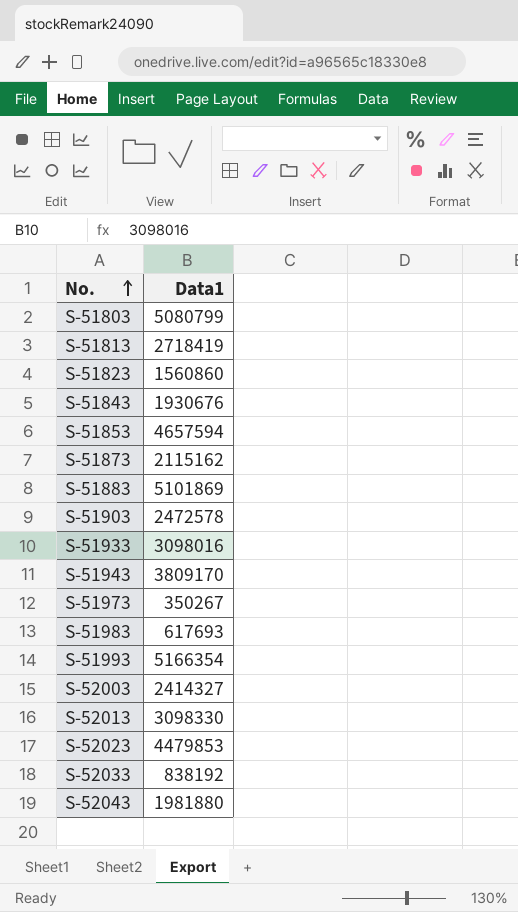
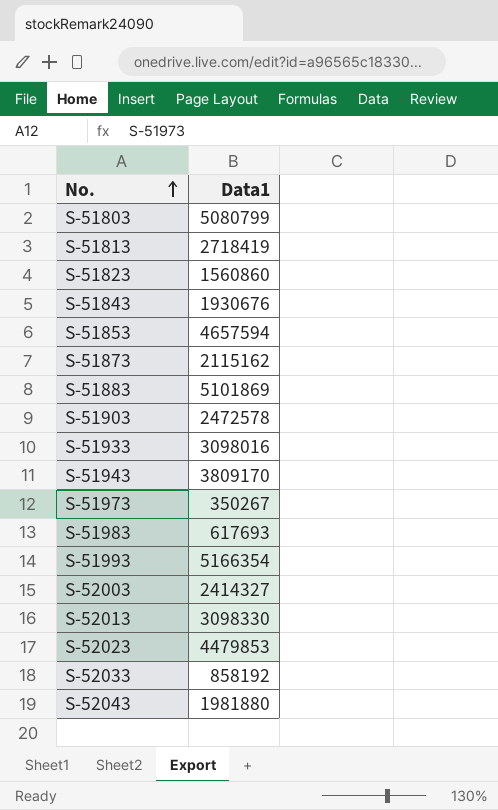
S-52033 | Data1: 838192 -> 858192

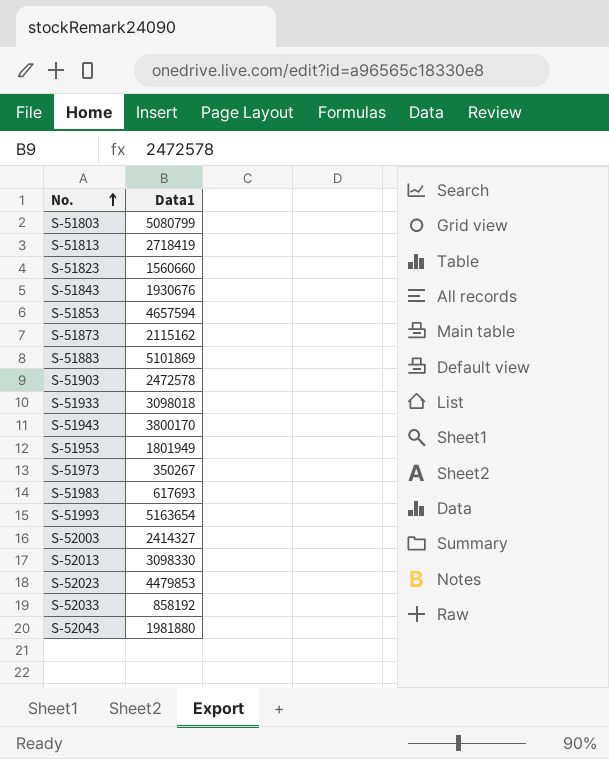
S-51823 | Data1: 1560860 -> 1560660
S-51933 | Data1: 3098016 -> 3098018
S-51943 | Data1: 3809170 -> 3800170
row S-51953: none -> 1801949
S-51993 | Data1: 5166354 -> 5163654

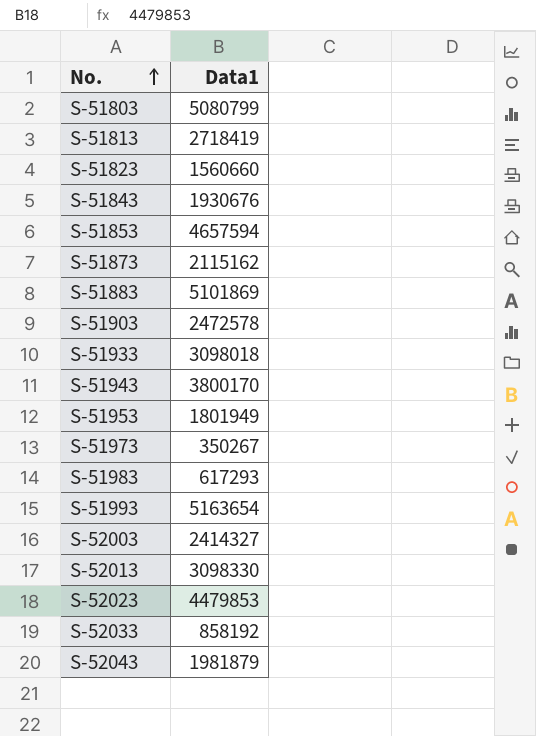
S-51983 | Data1: 617693 -> 617293
S-52043 | Data1: 1981880 -> 1981879

